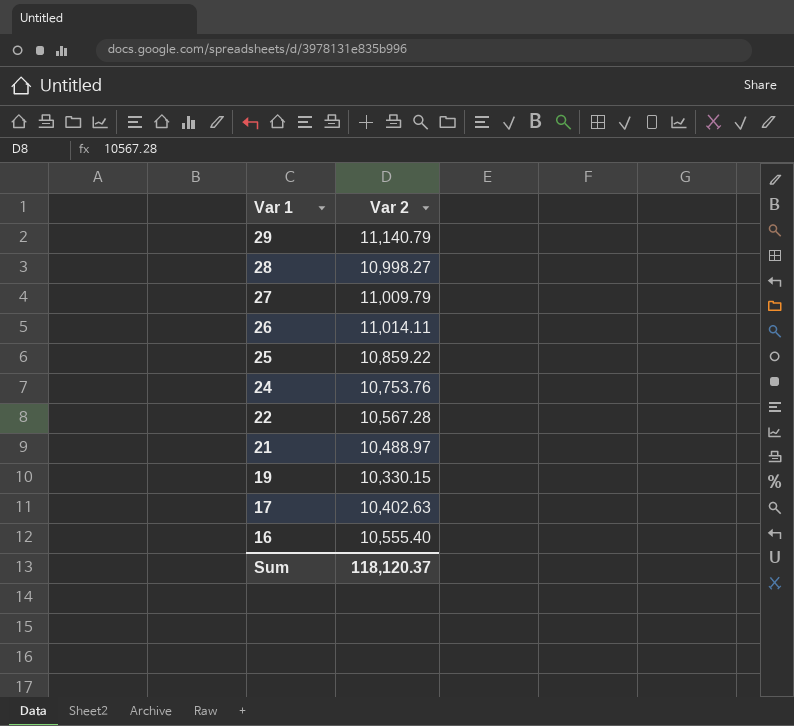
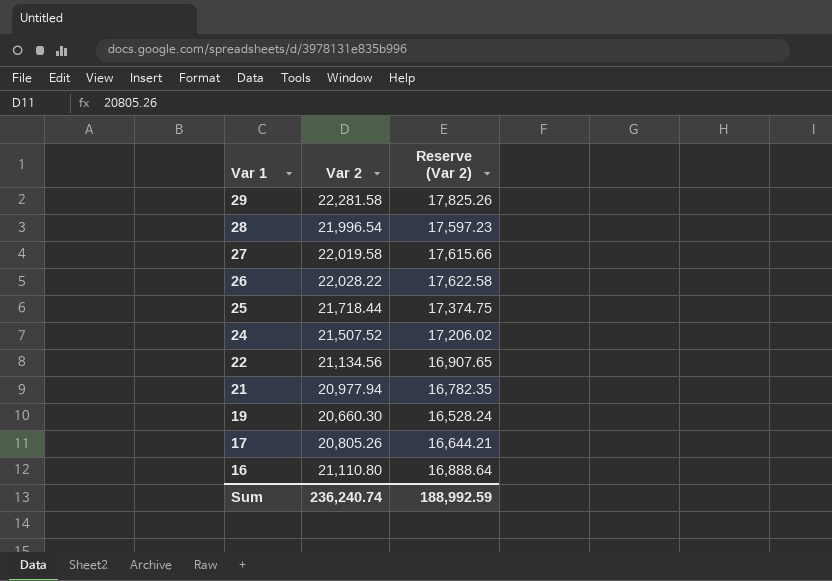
column Reserve (Var 2) | formula: none -> [Var 2] * 0.8
29 | Var 2: 11,140.79 -> 22,281.58
28 | Var 2: 10,998.27 -> 21,996.54
27 | Var 2: 11,009.79 -> 22,019.58
26 | Var 2: 11,014.11 -> 22,028.22
25 | Var 2: 10,859.22 -> 21,718.44
24 | Var 2: 10,753.76 -> 21,507.52
22 | Var 2: 10,567.28 -> 21,134.56
21 | Var 2: 10,488.97 -> 20,977.94
19 | Var 2: 10,330.15 -> 20,660.30
17 | Var 2: 10,402.63 -> 20,805.26
16 | Var 2: 10,555.40 -> 21,110.80
Sum | Var 2: 118,120.37 -> 236,240.74

